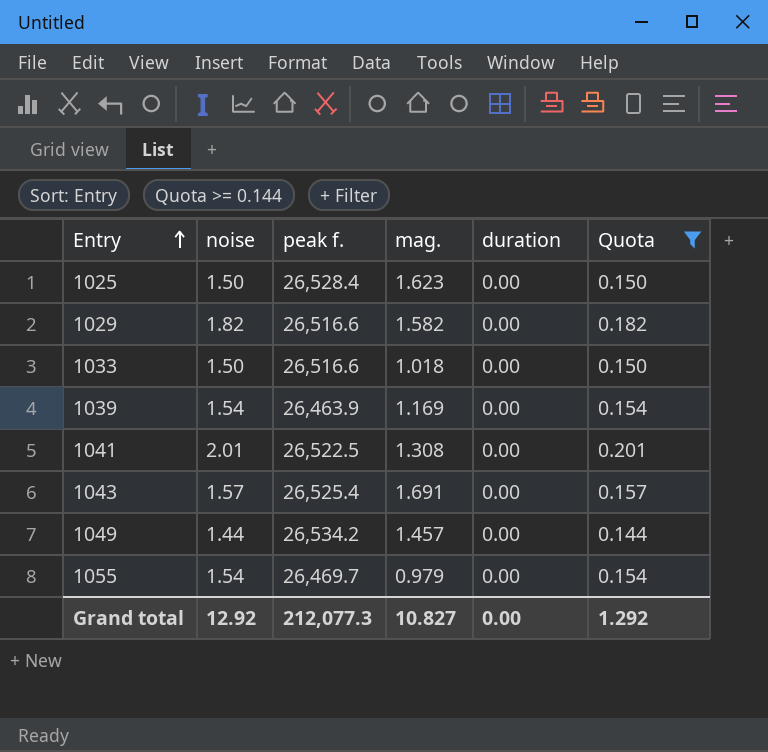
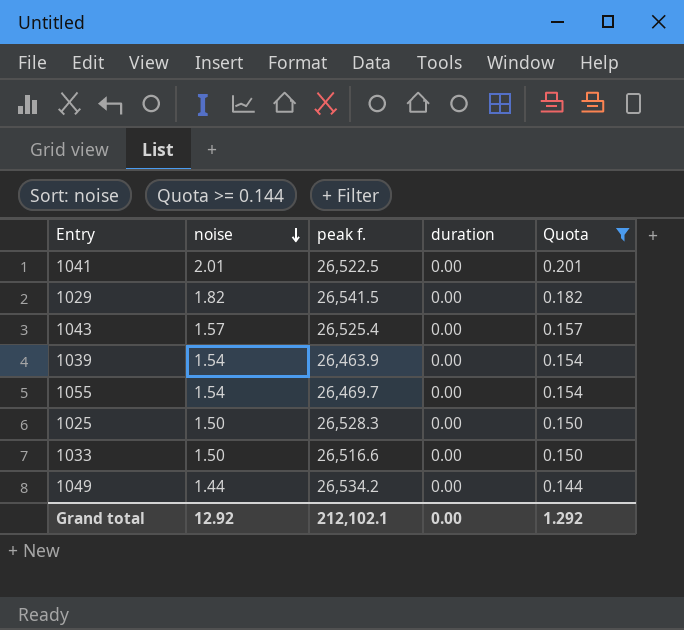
row order: Entry ascending -> noise descending
column mag. | position: 4 -> none
1029 | peak f.: 26,516.6 -> 26,541.5
1025 | peak f.: 26,528.4 -> 26,528.3
Grand total | peak f.: 212,077.3 -> 212,102.1

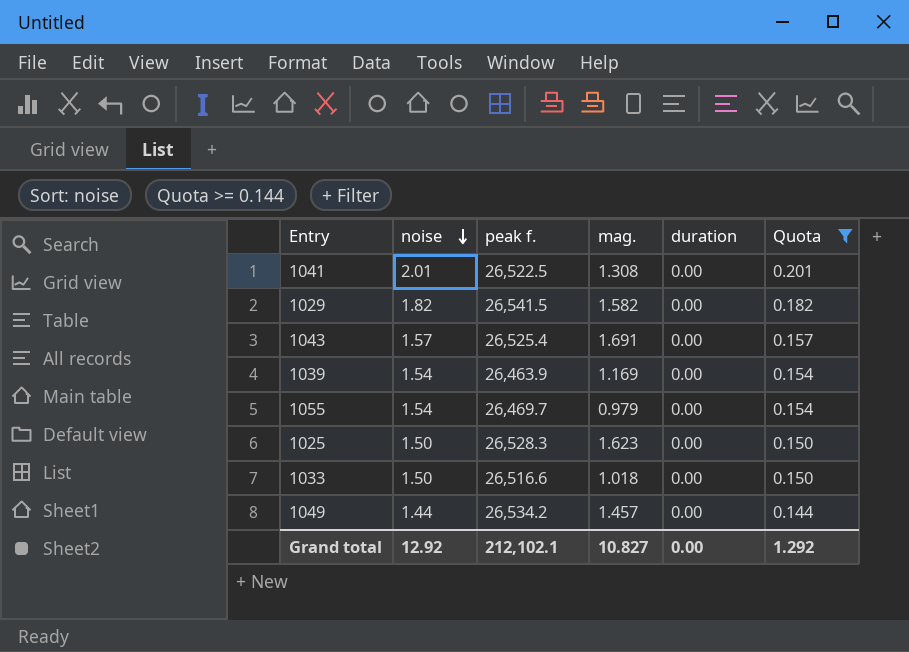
column mag. | position: none -> 4

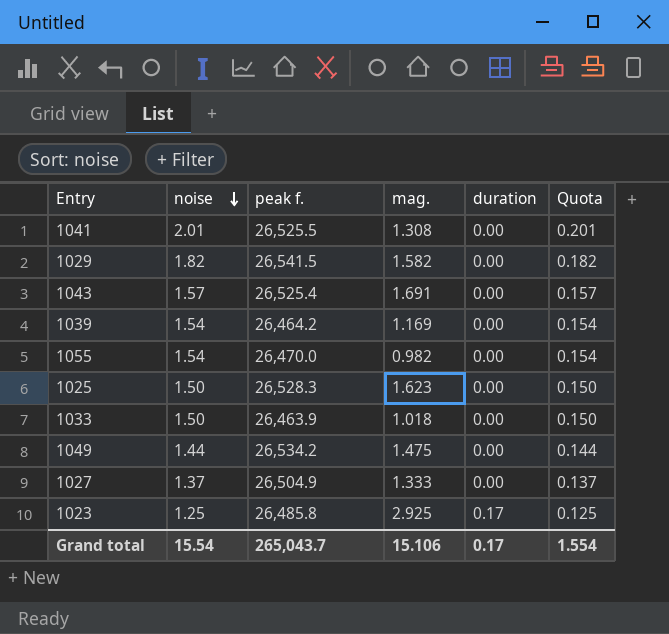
filter: Quota >= 0.144 -> none
1041 | peak f.: 26,522.5 -> 26,525.5
1039 | peak f.: 26,463.9 -> 26,464.2
1055 | peak f.: 26,469.7 -> 26,470.0
1055 | mag.: 0.979 -> 0.982
1033 | peak f.: 26,516.6 -> 26,463.9
1049 | mag.: 1.457 -> 1.475
Grand total | noise: 12.92 -> 15.54
Grand total | peak f.: 212,102.1 -> 265,043.7
Grand total | mag.: 10.827 -> 15.106
Grand total | duration: 0.00 -> 0.17
Grand total | Quota: 1.292 -> 1.554

